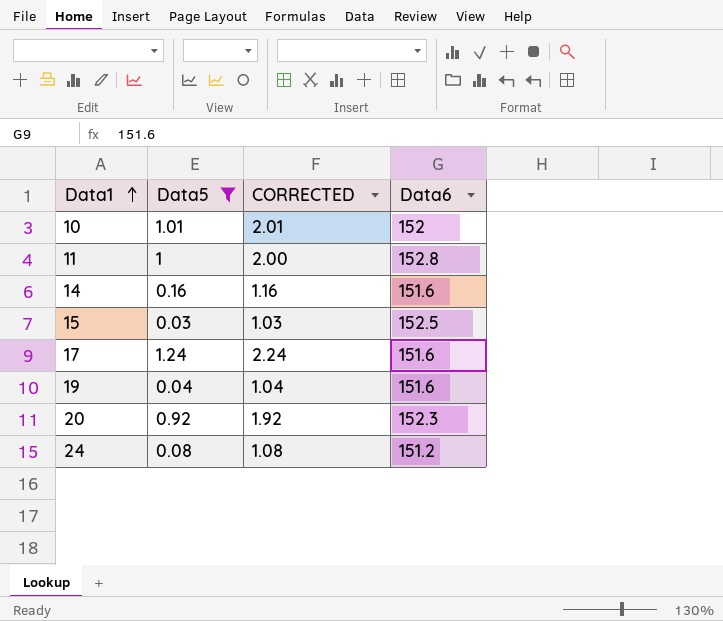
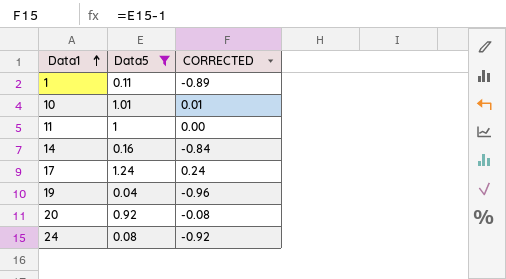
column Data6 | position: 4 -> none
column CORRECTED | formula: [Data5] + 1 -> [Data5] - 1
row 15: 0.03 | 1.03 | 152.5 -> none
row 1: none -> 0.11 | -0.89

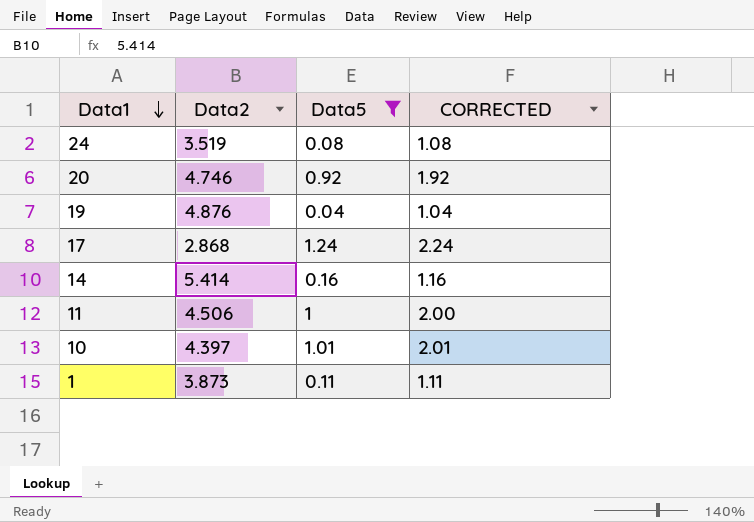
row order: Data1 ascending -> Data1 descending
column Data2 | position: none -> 2
column CORRECTED | formula: [Data5] - 1 -> [Data5] + 1

